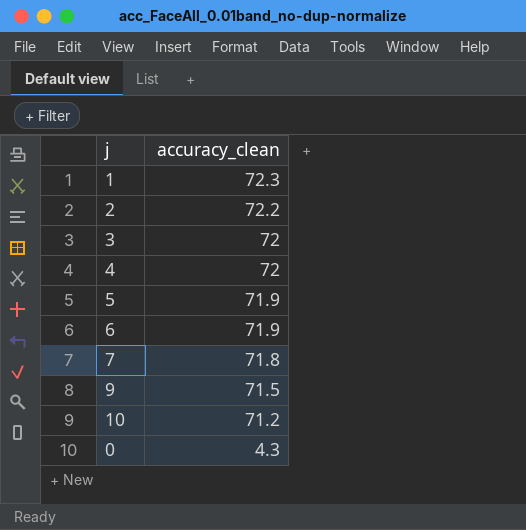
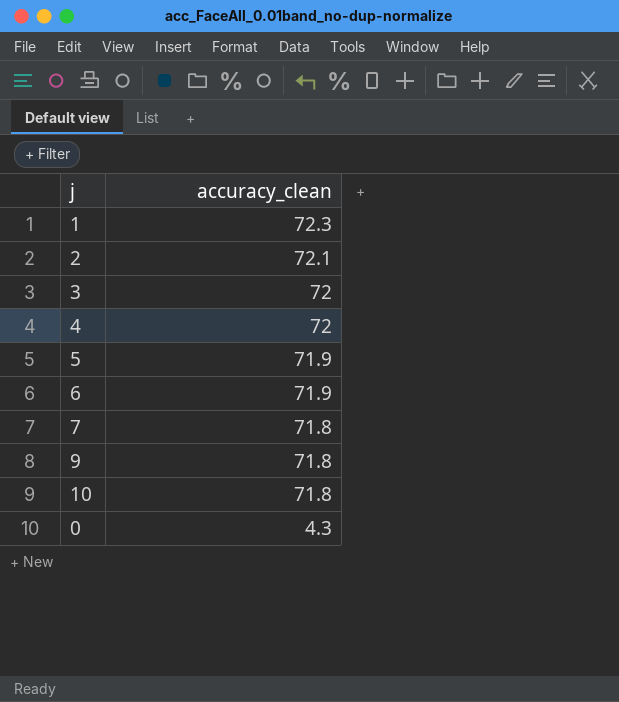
2 | accuracy_clean: 72.2 -> 72.1
9 | accuracy_clean: 71.5 -> 71.8
10 | accuracy_clean: 71.2 -> 71.8

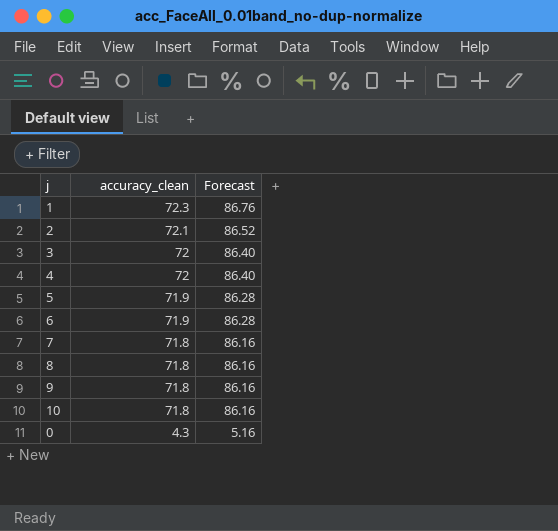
column Forecast | formula: none -> [accuracy_clean] * 1.2
row 8: none -> 71.8 | 86.16

